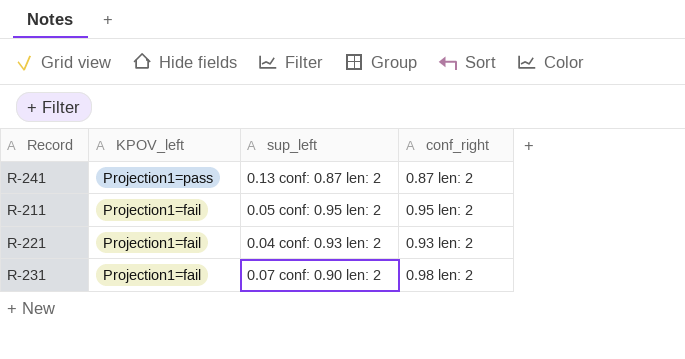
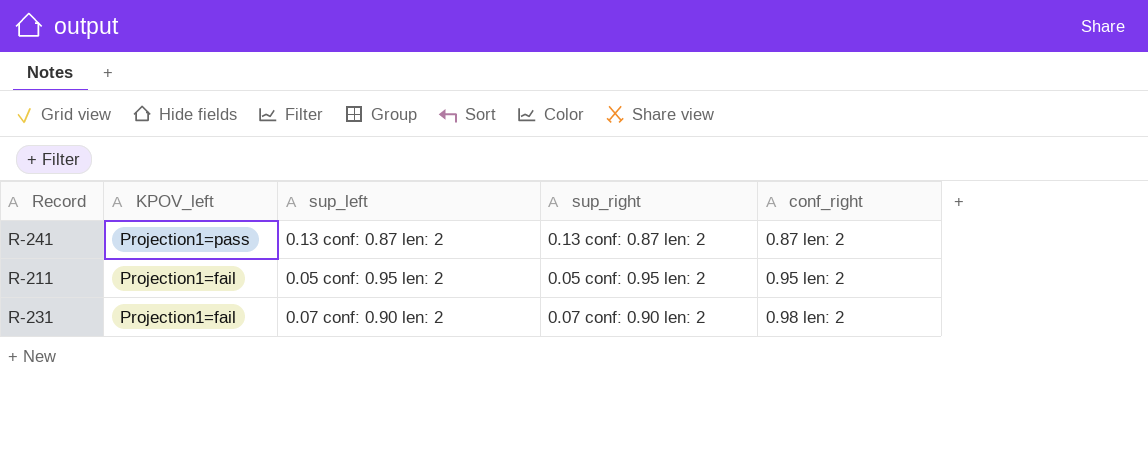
column sup_right | position: none -> 4
row R-221: Projection1=fail | 0.04 conf: 0.93 len: 2 | 0.93 len: 2 -> none

